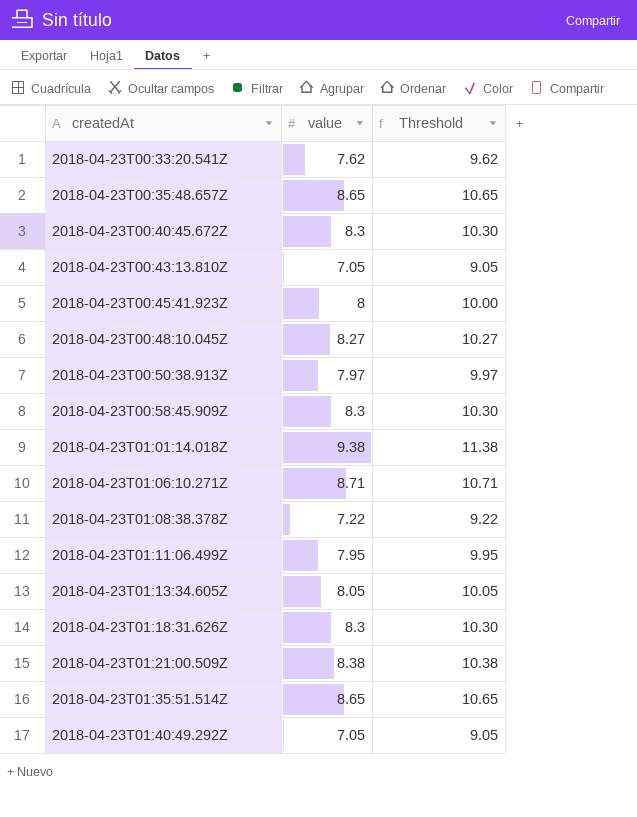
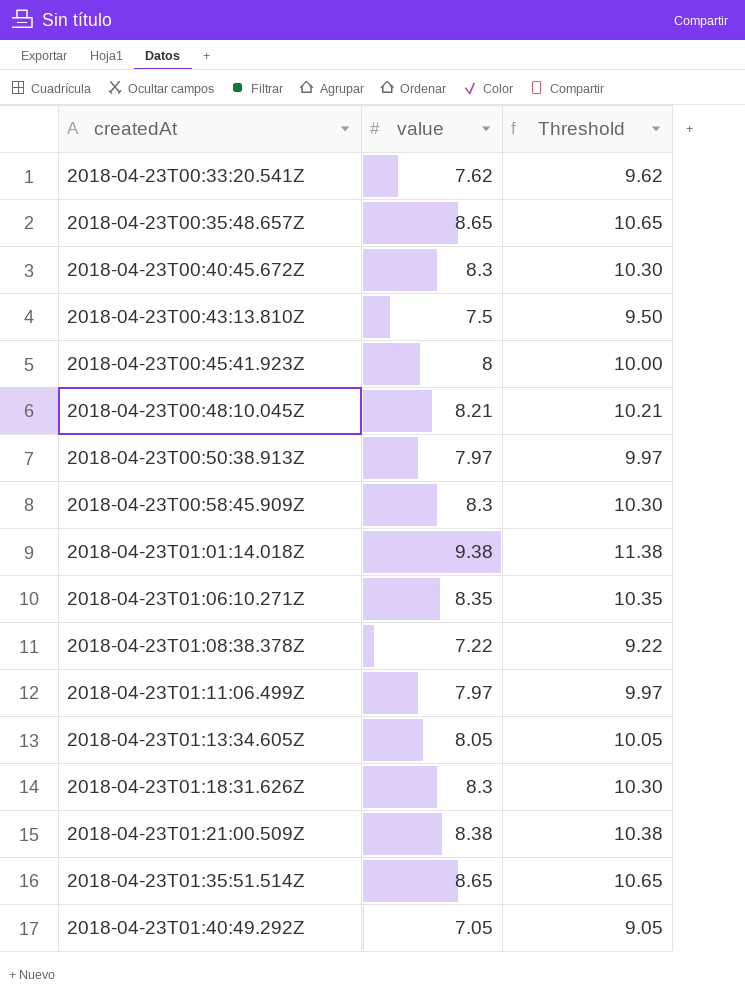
2018-04-23T00:43:13.810Z | value: 7.05 -> 7.5
2018-04-23T00:43:13.810Z | Threshold: 9.05 -> 9.50
2018-04-23T00:48:10.045Z | value: 8.27 -> 8.21
2018-04-23T00:48:10.045Z | Threshold: 10.27 -> 10.21
2018-04-23T01:06:10.271Z | value: 8.71 -> 8.35
2018-04-23T01:06:10.271Z | Threshold: 10.71 -> 10.35
2018-04-23T01:11:06.499Z | value: 7.95 -> 7.97
2018-04-23T01:11:06.499Z | Threshold: 9.95 -> 9.97

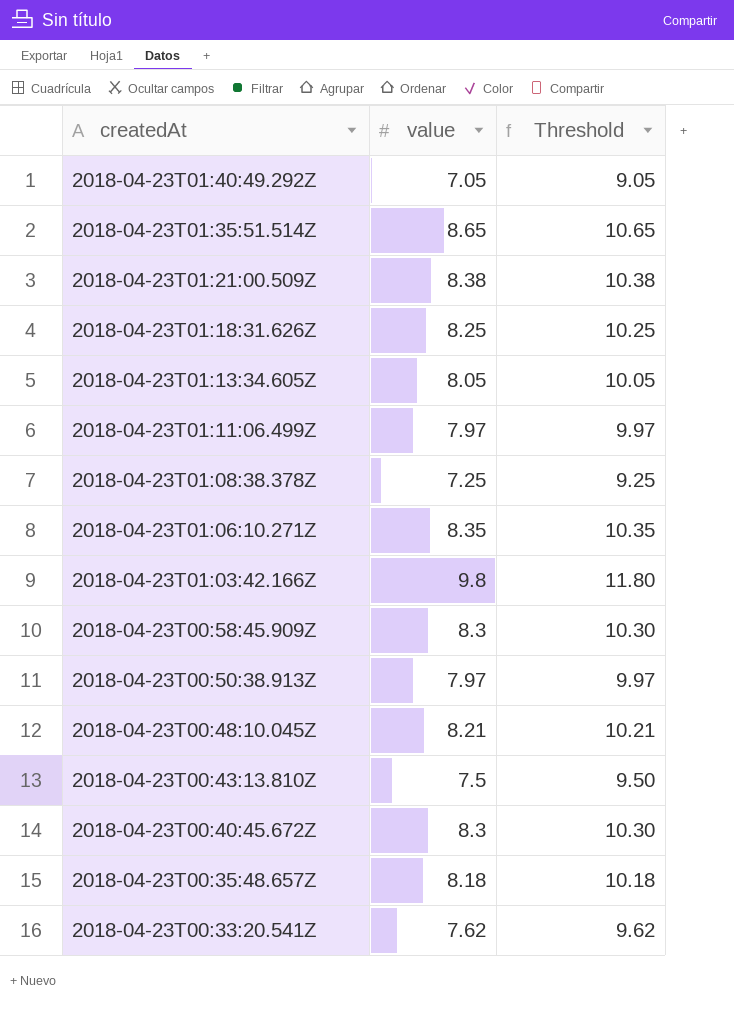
row order: createdAt ascending -> createdAt descending
row 2018-04-23T00:45:41.923Z: 8 | 10.00 -> none
row 2018-04-23T01:01:14.018Z: 9.38 | 11.38 -> none
2018-04-23T01:18:31.626Z | value: 8.3 -> 8.25
2018-04-23T01:18:31.626Z | Threshold: 10.30 -> 10.25
2018-04-23T01:08:38.378Z | value: 7.22 -> 7.25
2018-04-23T01:08:38.378Z | Threshold: 9.22 -> 9.25
row 2018-04-23T01:03:42.166Z: none -> 9.8 | 11.80
2018-04-23T00:35:48.657Z | value: 8.65 -> 8.18
2018-04-23T00:35:48.657Z | Threshold: 10.65 -> 10.18

